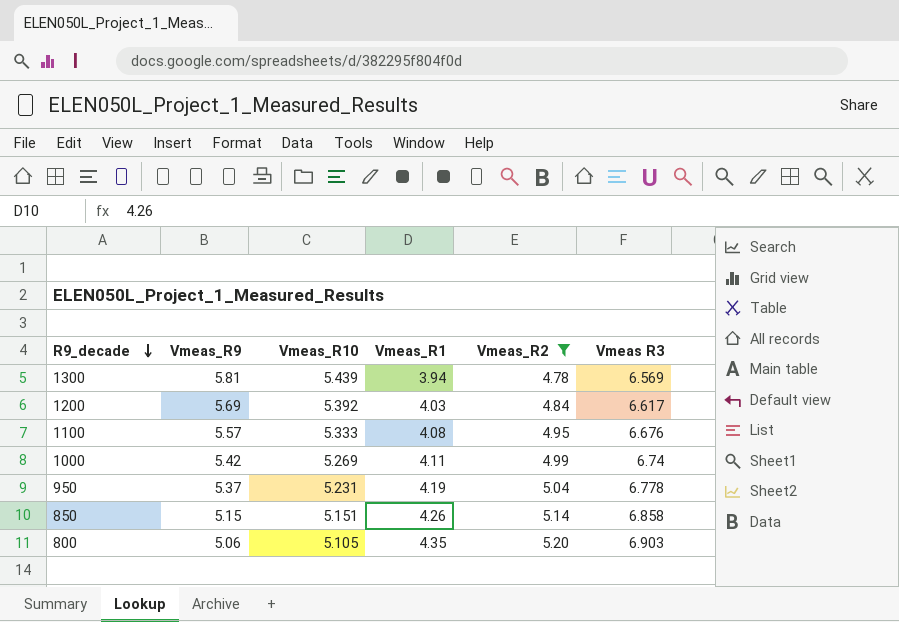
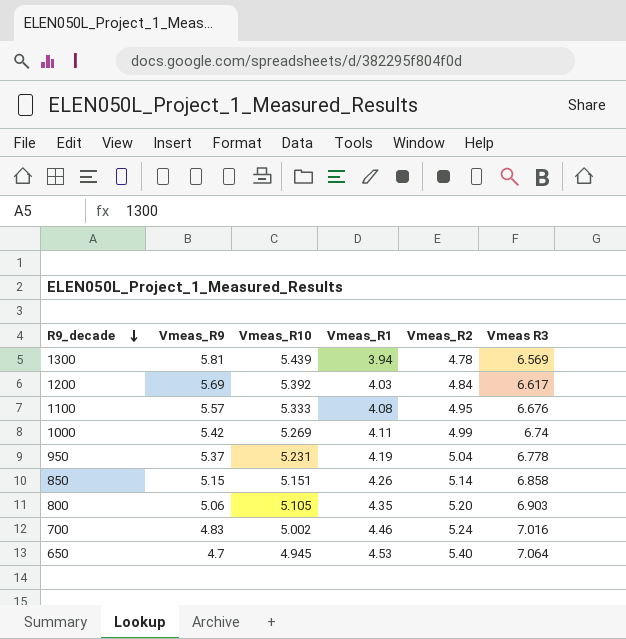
filter: Vmeas_R2 <= 5.20 -> none

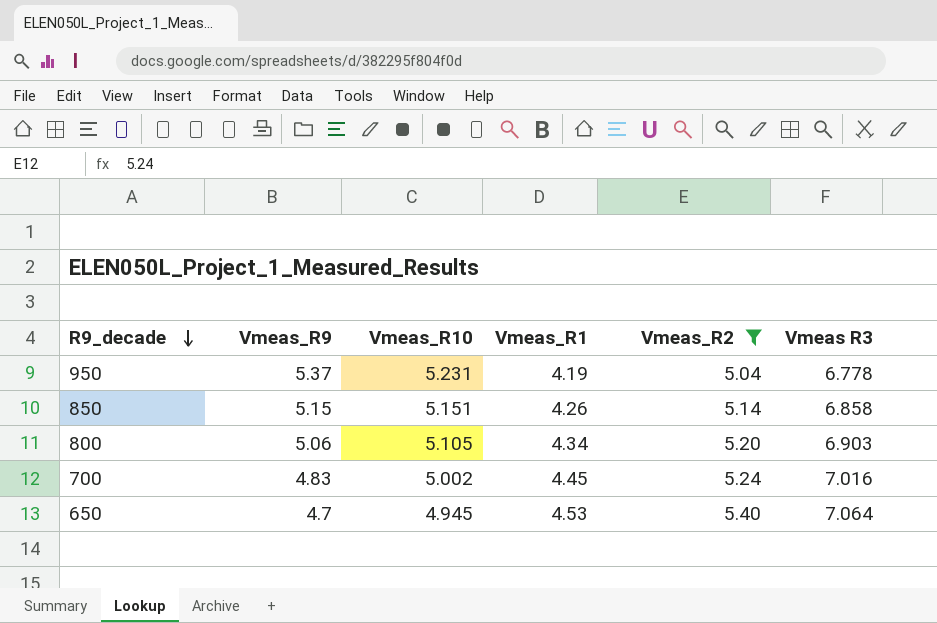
filter: none -> Vmeas_R2 >= 5.04
800 | Vmeas_R1: 4.35 -> 4.34
700 | Vmeas_R1: 4.46 -> 4.45

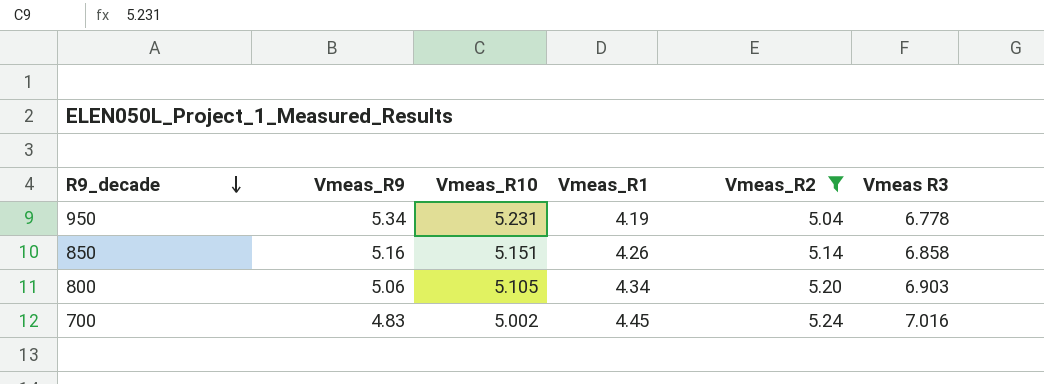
row 650: 4.7 | 4.945 | 4.53 | 5.40 | 7.064 -> none
950 | Vmeas_R9: 5.37 -> 5.34
850 | Vmeas_R9: 5.15 -> 5.16

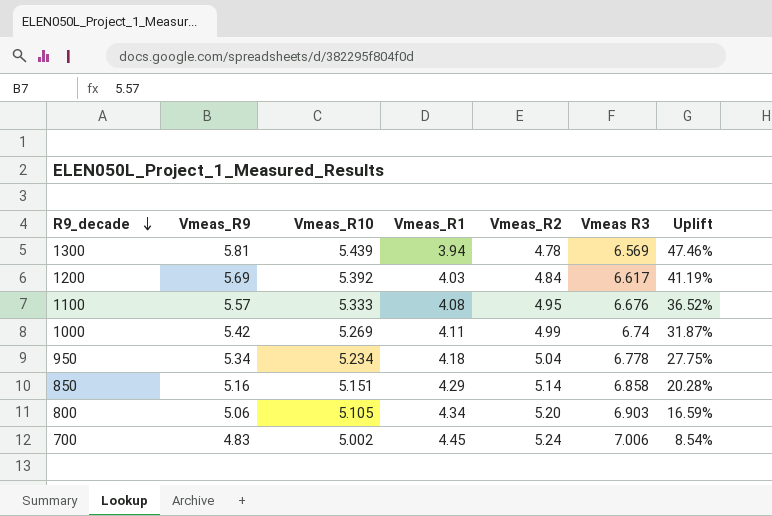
filter: Vmeas_R2 >= 5.04 -> none
column Uplift | formula: none -> ([Vmeas_R9] - [Vmeas_R1]) / [Vmeas_R1]
950 | Vmeas_R10: 5.231 -> 5.234
950 | Vmeas_R1: 4.19 -> 4.18
850 | Vmeas_R1: 4.26 -> 4.29
700 | Vmeas R3: 7.016 -> 7.006

